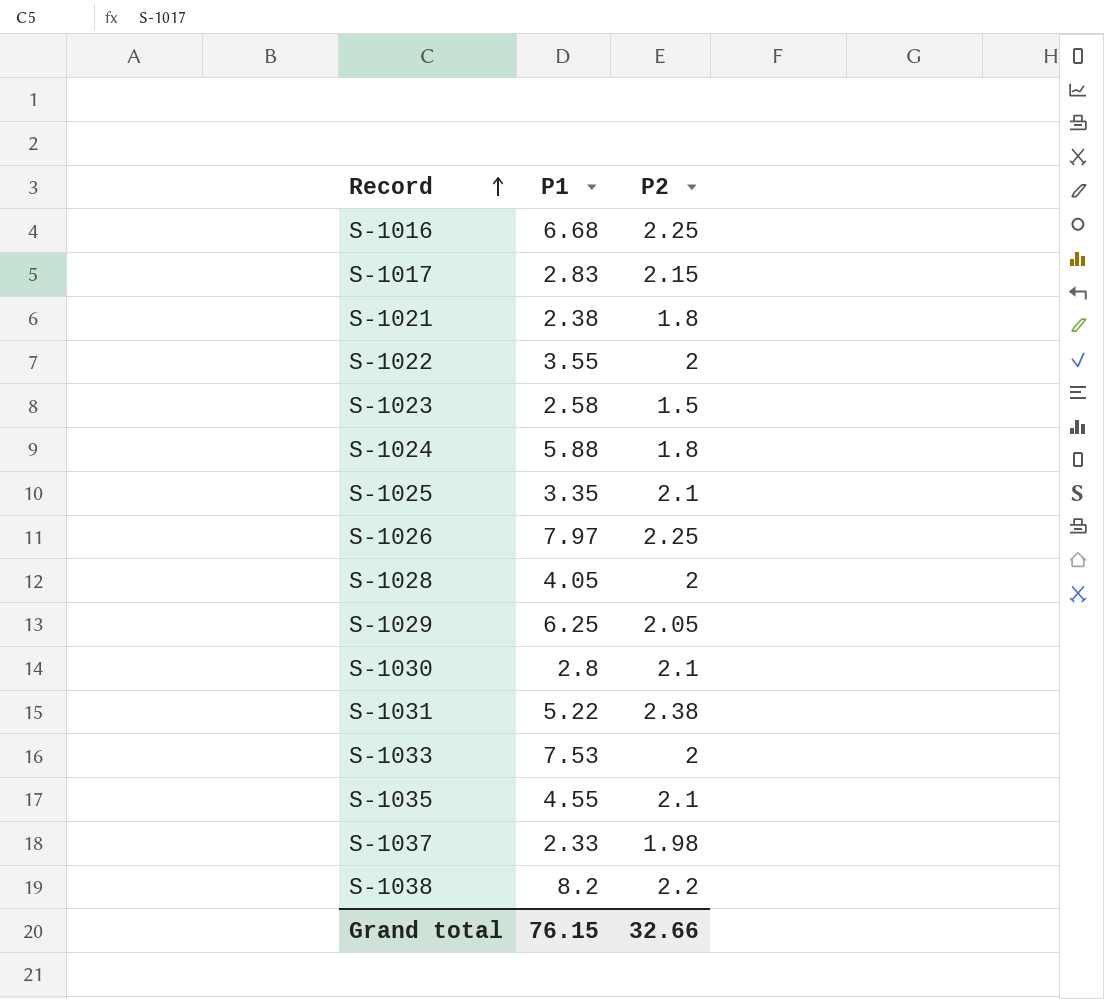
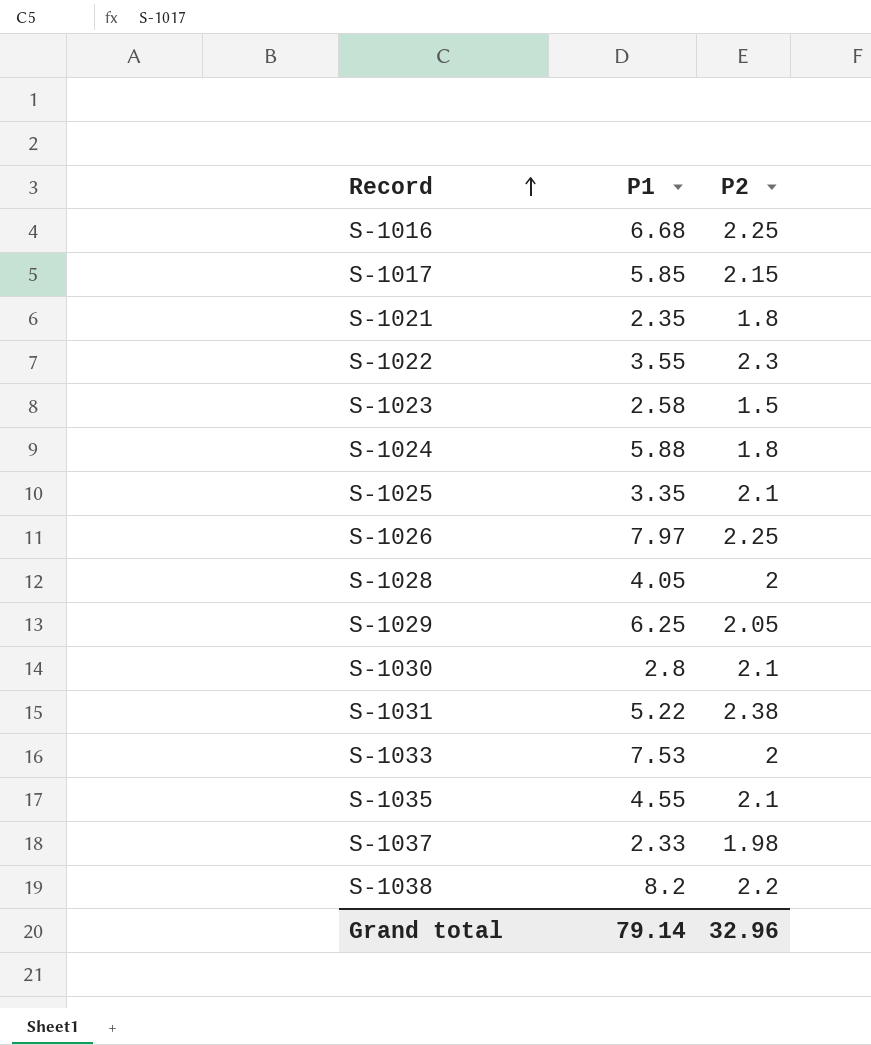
S-1017 | P1: 2.83 -> 5.85
S-1021 | P1: 2.38 -> 2.35
S-1022 | P2: 2 -> 2.3
Grand total | P1: 76.15 -> 79.14
Grand total | P2: 32.66 -> 32.96

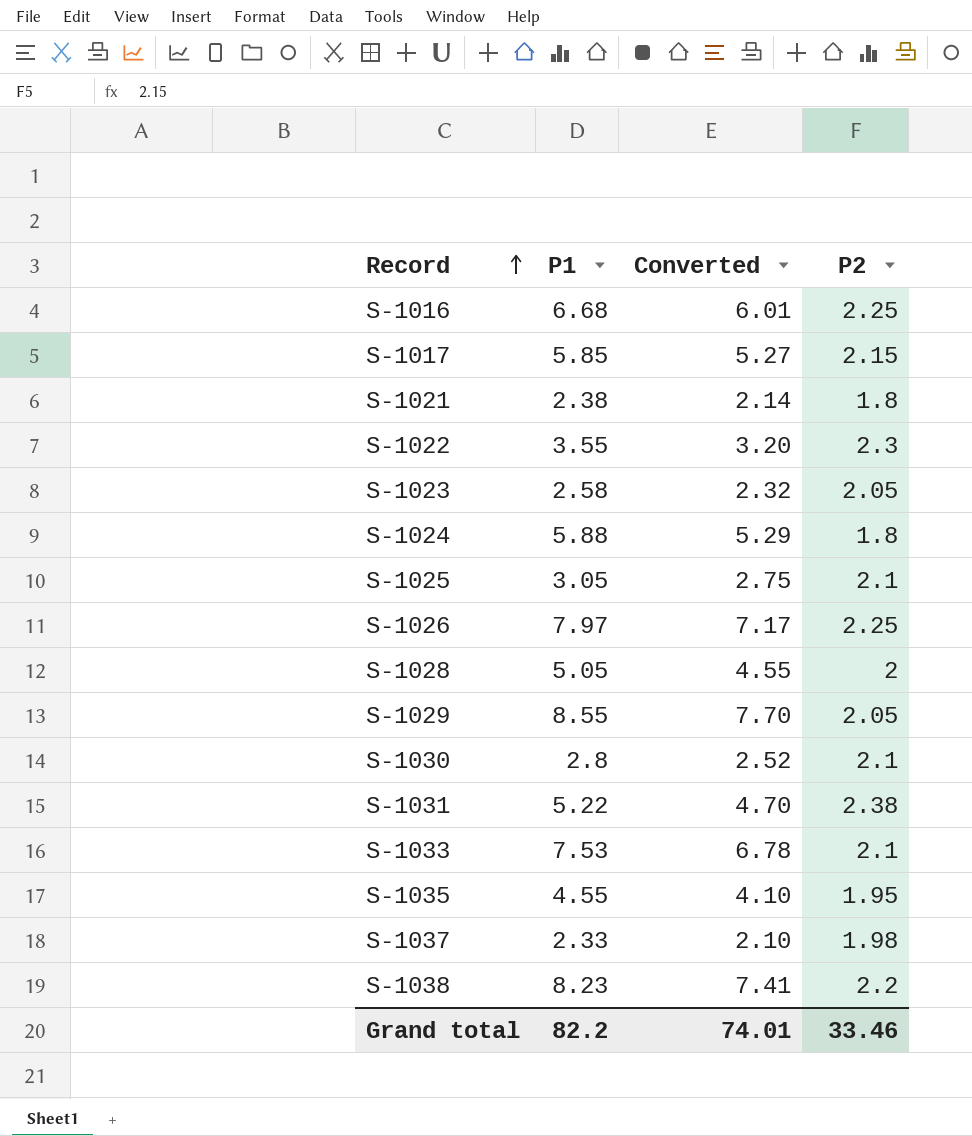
column Converted | formula: none -> [P1] * 0.9
S-1021 | P1: 2.35 -> 2.38
S-1023 | P2: 1.5 -> 2.05
S-1025 | P1: 3.35 -> 3.05
S-1028 | P1: 4.05 -> 5.05
S-1029 | P1: 6.25 -> 8.55
S-1033 | P2: 2 -> 2.1
S-1035 | P2: 2.1 -> 1.95
S-1038 | P1: 8.2 -> 8.23
Grand total | P1: 79.14 -> 82.2
Grand total | P2: 32.96 -> 33.46

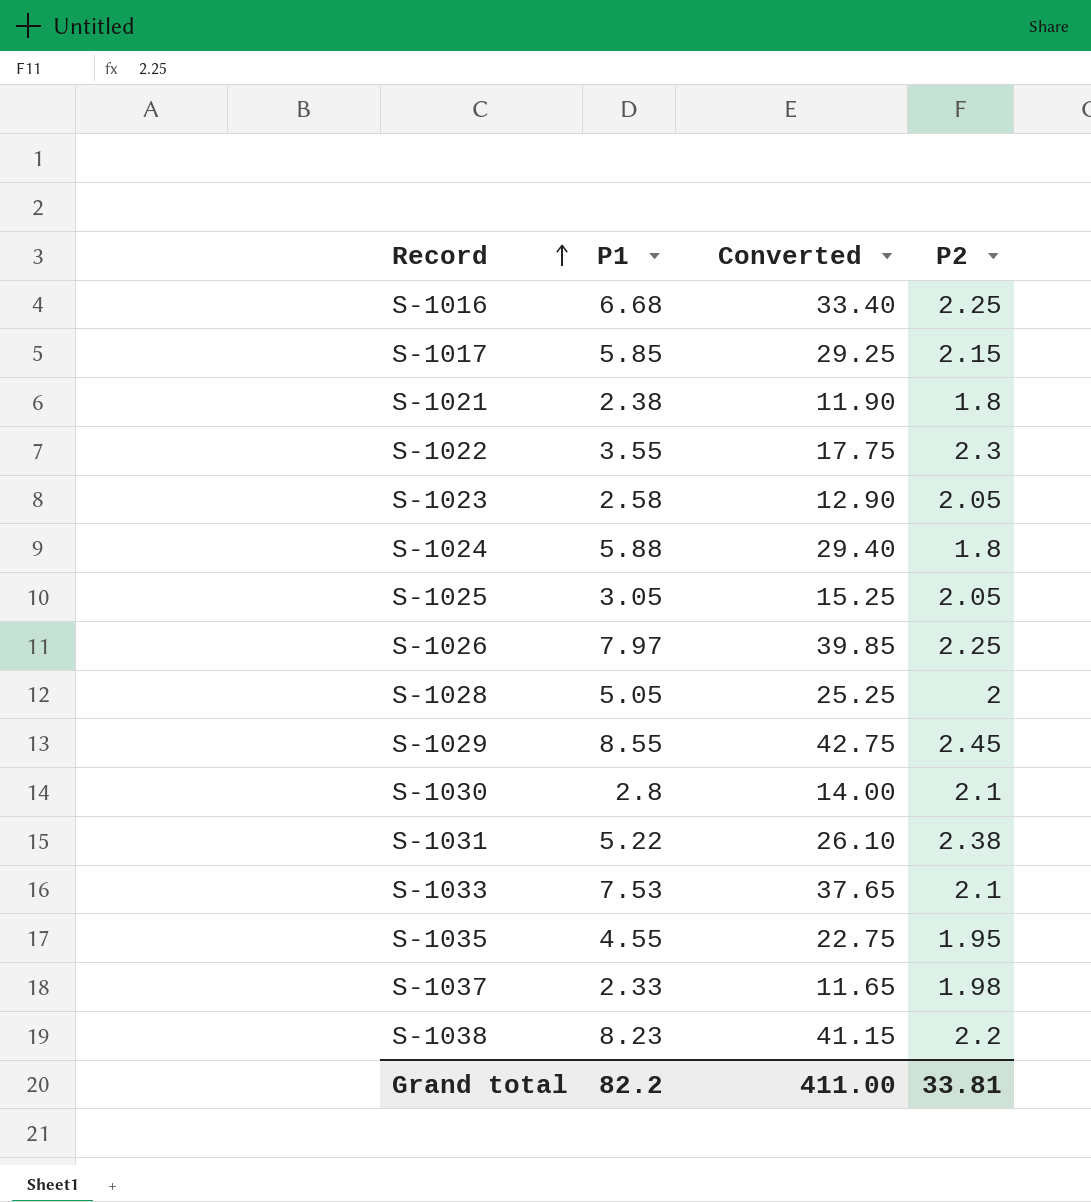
column Converted | formula: [P1] * 0.9 -> [P1] * 5
S-1025 | P2: 2.1 -> 2.05
S-1029 | P2: 2.05 -> 2.45
Grand total | Converted: 74.01 -> 411.00
Grand total | P2: 33.46 -> 33.81

